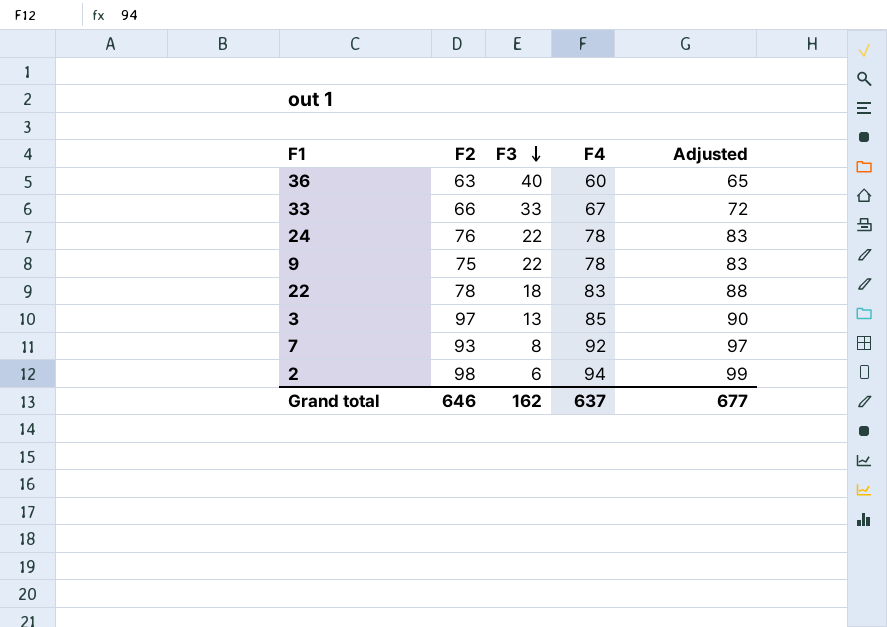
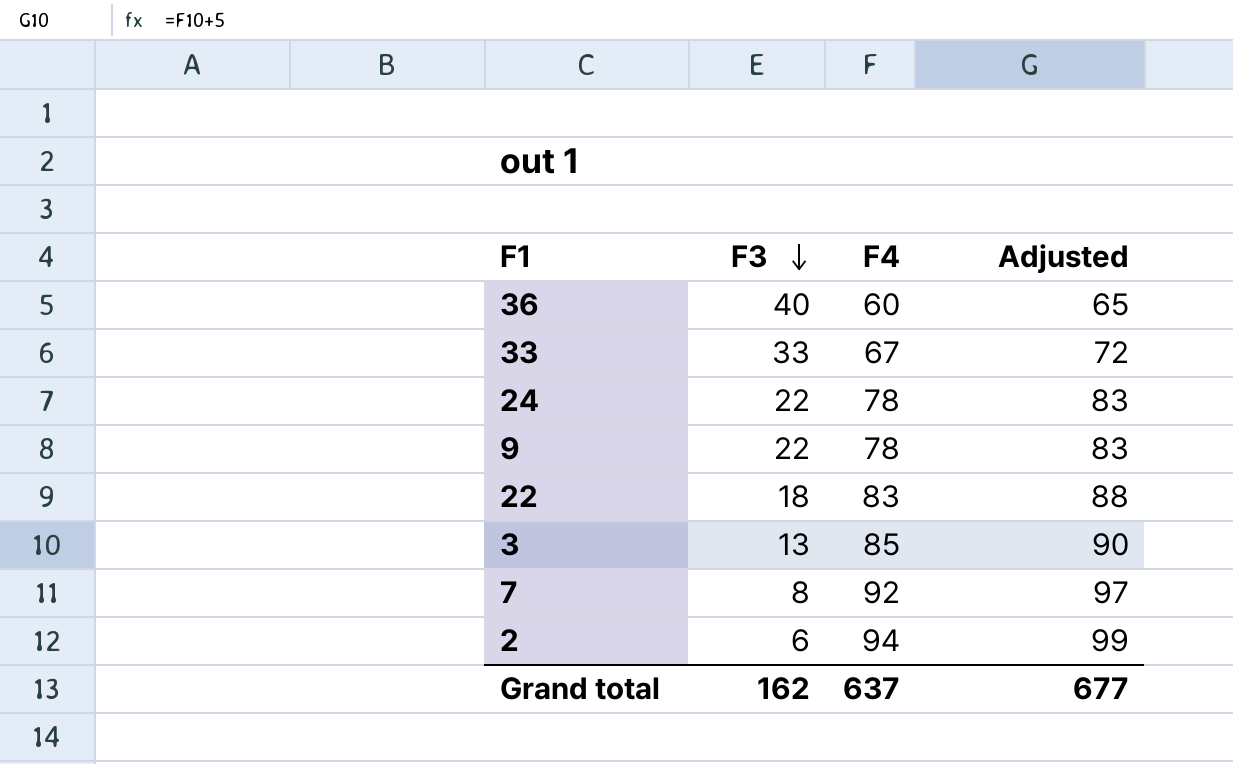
column F2 | position: 2 -> none

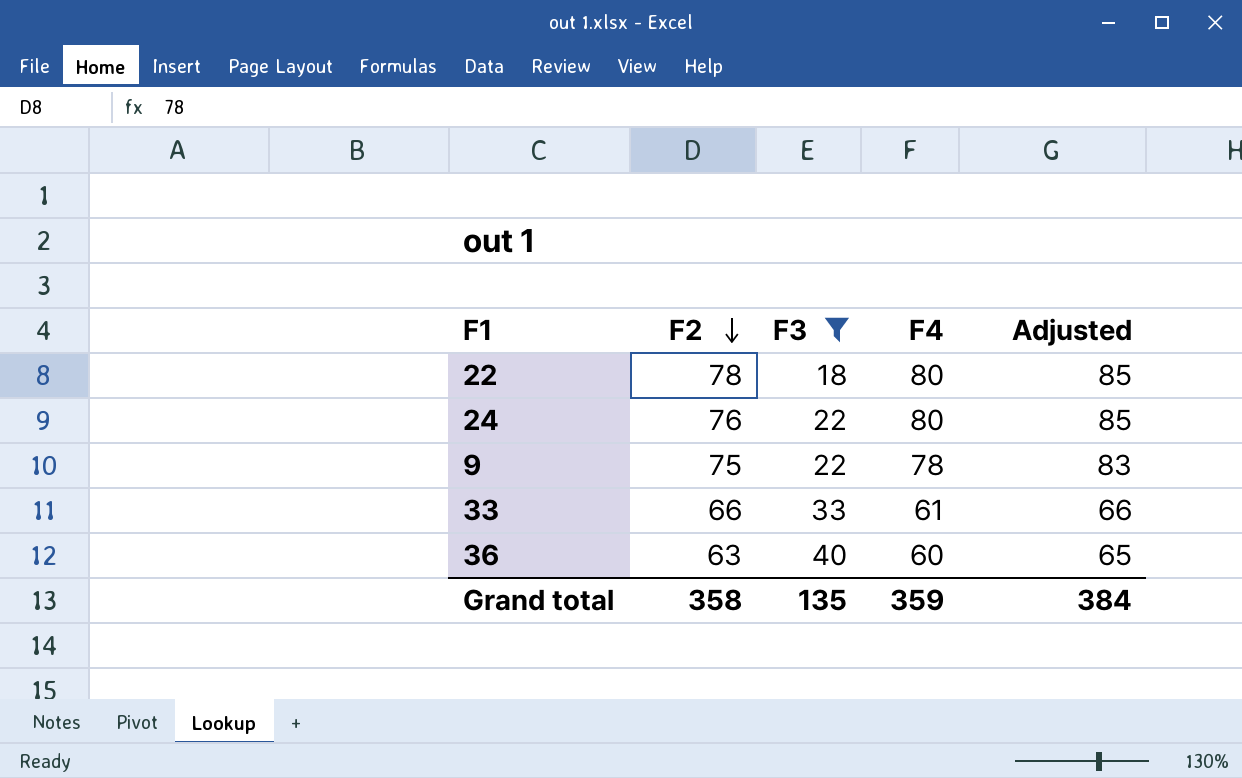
filter: none -> F3 >= 18
row order: F3 descending -> F2 descending
column F2 | position: none -> 2
22 | F4: 83 -> 80
22 | Adjusted: 88 -> 85
24 | F4: 78 -> 80
24 | Adjusted: 83 -> 85
33 | F4: 67 -> 61
33 | Adjusted: 72 -> 66
Grand total | F3: 162 -> 135
Grand total | F4: 637 -> 359
Grand total | Adjusted: 677 -> 384

